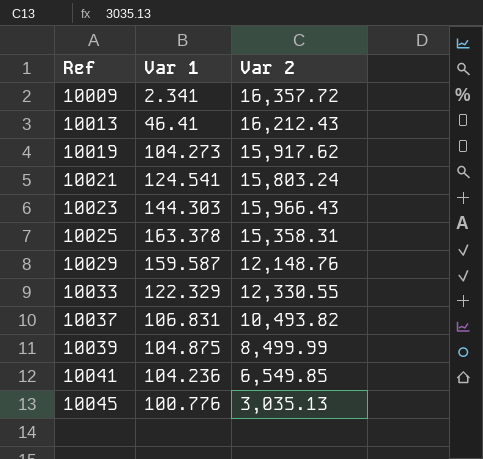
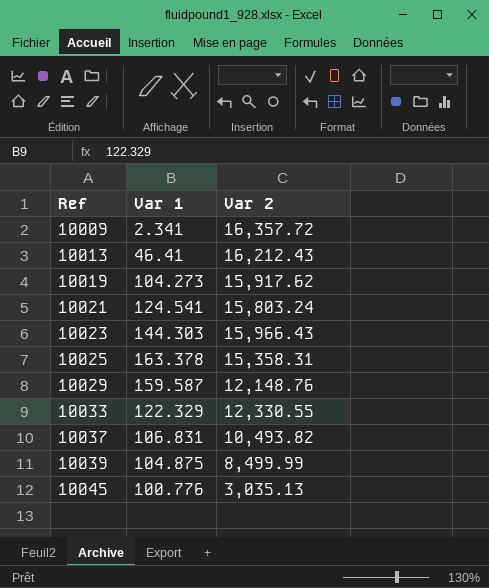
row 10041: 104.236 | 6,549.85 -> none

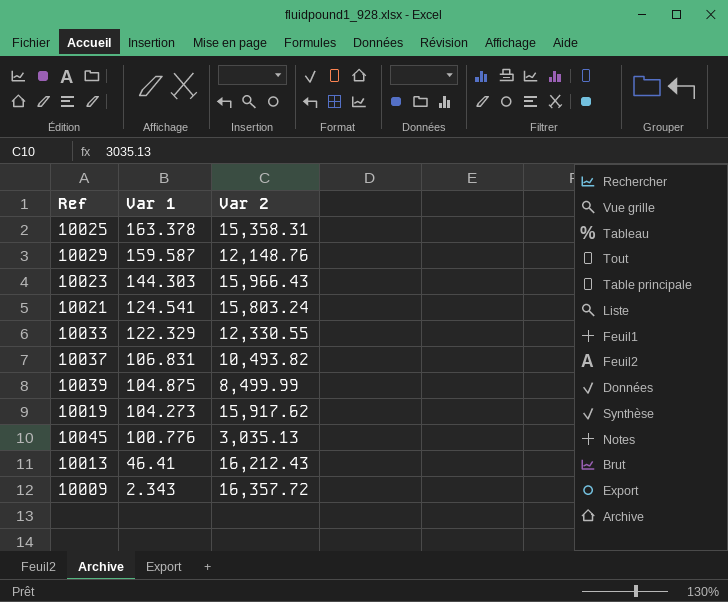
row order: Ref ascending -> Var 1 descending
10009 | Var 1: 2.341 -> 2.343

